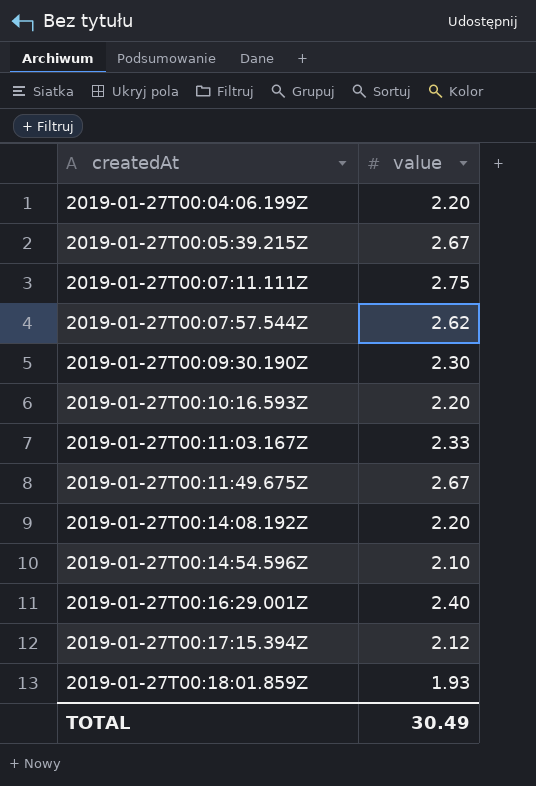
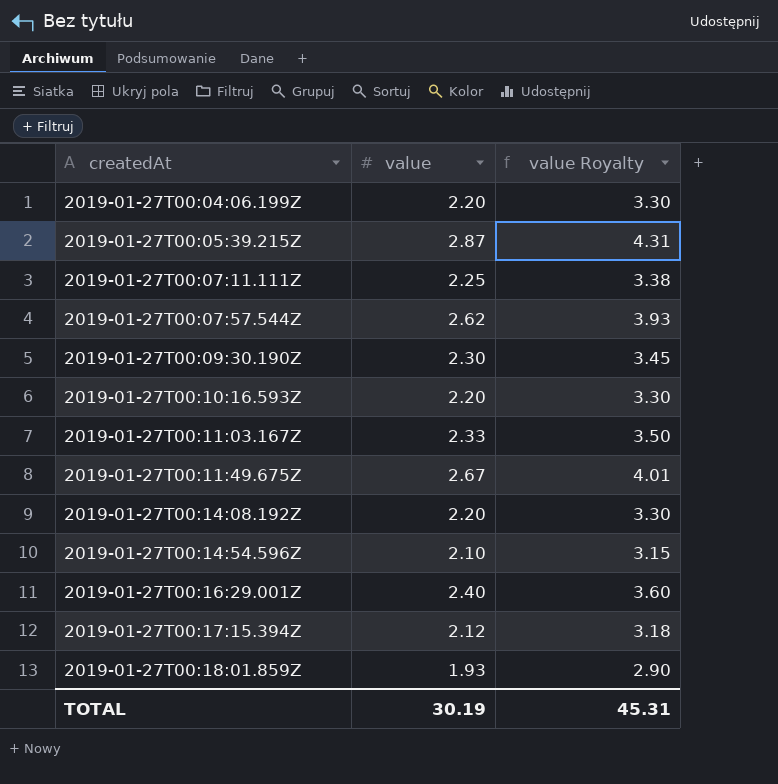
column value Royalty | formula: none -> [value] * 1.5
2019-01-27T00:05:39.215Z | value: 2.67 -> 2.87
2019-01-27T00:07:11.111Z | value: 2.75 -> 2.25
TOTAL | value: 30.49 -> 30.19

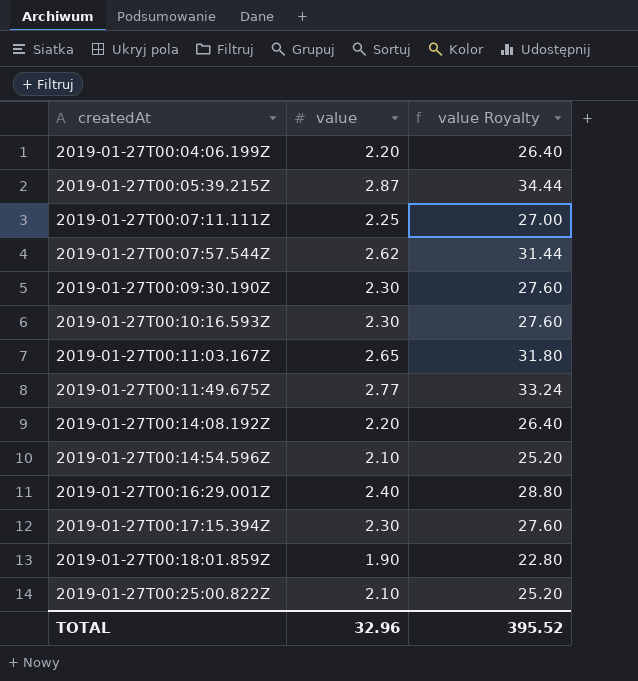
column value Royalty | formula: [value] * 1.5 -> [value] * 12
2019-01-27T00:10:16.593Z | value: 2.20 -> 2.30
2019-01-27T00:11:03.167Z | value: 2.33 -> 2.65
2019-01-27T00:11:49.675Z | value: 2.67 -> 2.77
2019-01-27T00:17:15.394Z | value: 2.12 -> 2.30
2019-01-27T00:18:01.859Z | value: 1.93 -> 1.90
row 2019-01-27T00:25:00.822Z: none -> 2.10 | 25.20
TOTAL | value: 30.19 -> 32.96
TOTAL | value Royalty: 45.31 -> 395.52

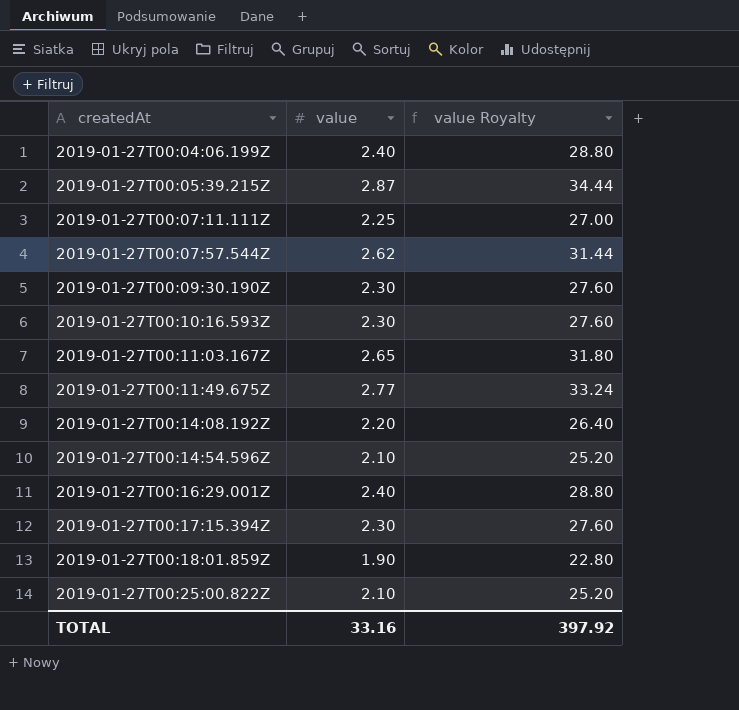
2019-01-27T00:04:06.199Z | value: 2.20 -> 2.40
2019-01-27T00:04:06.199Z | value Royalty: 26.40 -> 28.80
TOTAL | value: 32.96 -> 33.16
TOTAL | value Royalty: 395.52 -> 397.92

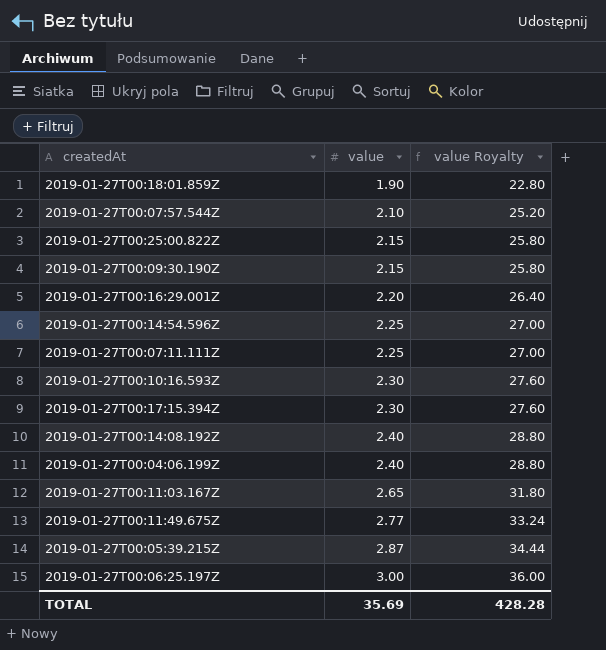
row order: createdAt ascending -> value ascending
2019-01-27T00:07:57.544Z | value: 2.62 -> 2.10
2019-01-27T00:07:57.544Z | value Royalty: 31.44 -> 25.20
2019-01-27T00:25:00.822Z | value: 2.10 -> 2.15
2019-01-27T00:25:00.822Z | value Royalty: 25.20 -> 25.80
2019-01-27T00:09:30.190Z | value: 2.30 -> 2.15
2019-01-27T00:09:30.190Z | value Royalty: 27.60 -> 25.80
2019-01-27T00:16:29.001Z | value: 2.40 -> 2.20
2019-01-27T00:16:29.001Z | value Royalty: 28.80 -> 26.40
2019-01-27T00:14:54.596Z | value: 2.10 -> 2.25
2019-01-27T00:14:54.596Z | value Royalty: 25.20 -> 27.00
2019-01-27T00:14:08.192Z | value: 2.20 -> 2.40
2019-01-27T00:14:08.192Z | value Royalty: 26.40 -> 28.80
row 2019-01-27T00:06:25.197Z: none -> 3.00 | 36.00
TOTAL | value: 33.16 -> 35.69
TOTAL | value Royalty: 397.92 -> 428.28

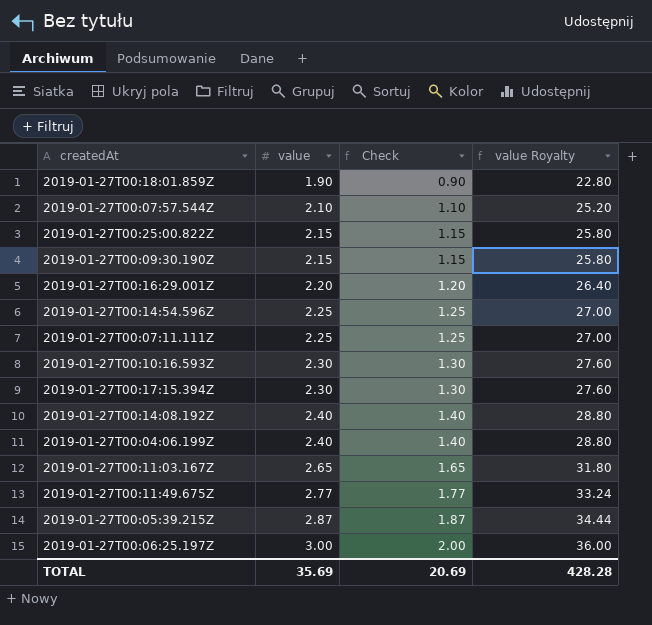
column Check | formula: none -> [value] - 1

